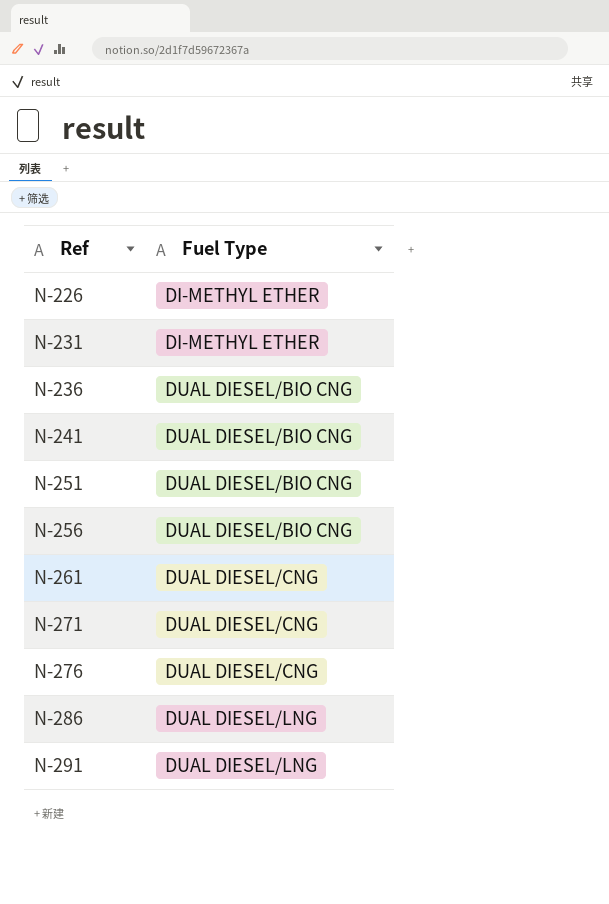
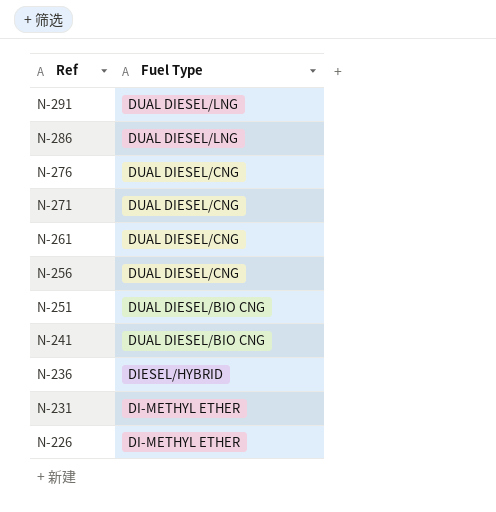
row order: Ref ascending -> Ref descending
N-256 | Fuel Type: DUAL DIESEL/BIO CNG -> DUAL DIESEL/CNG
N-236 | Fuel Type: DUAL DIESEL/BIO CNG -> DIESEL/HYBRID

